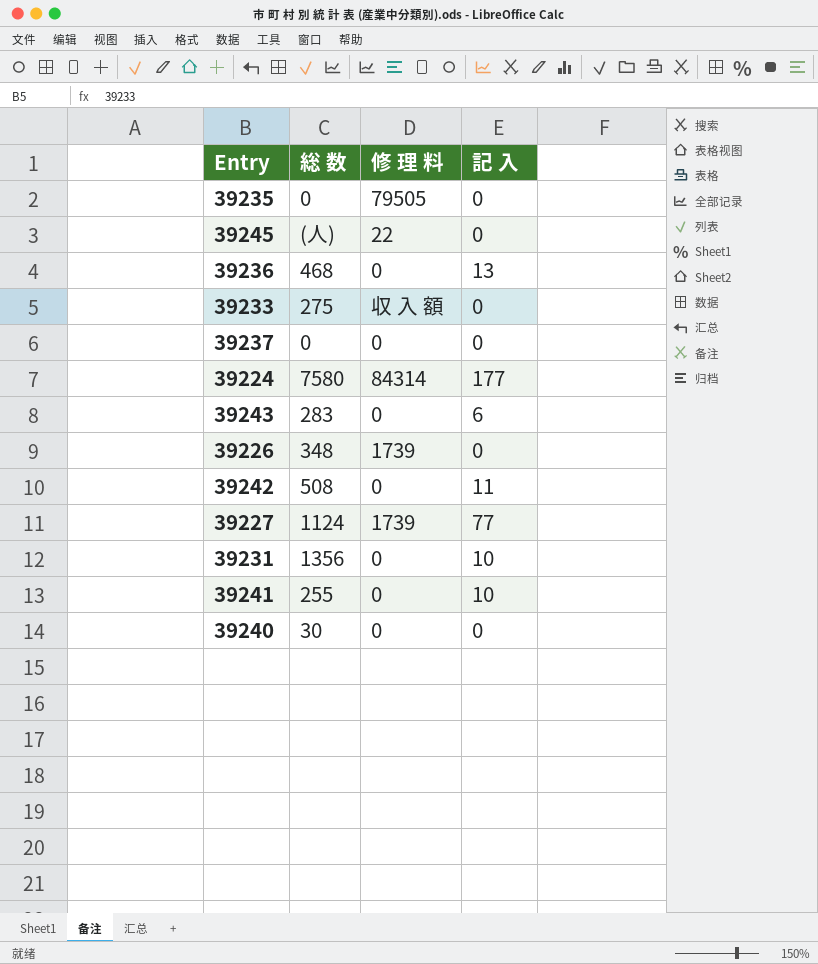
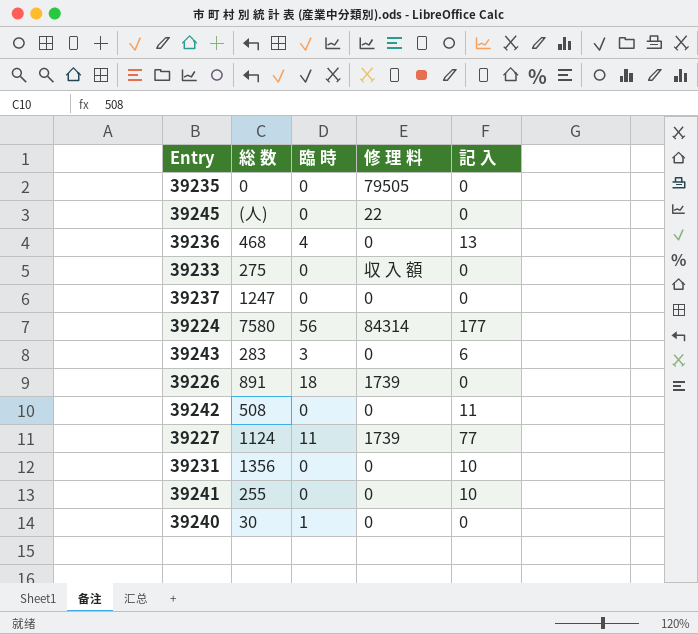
column 臨 時 | position: none -> 3
39237 | 総 数: 0 -> 1247
39226 | 総 数: 348 -> 891

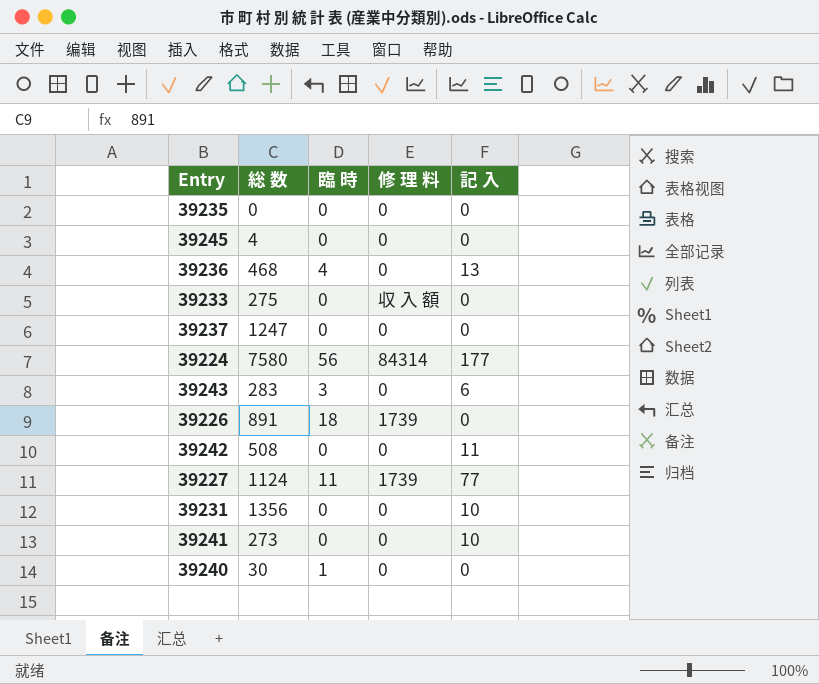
39235 | 修 理 料: 79505 -> 0
39245 | 総 数: (人) -> 4
39245 | 修 理 料: 22 -> 0
39241 | 総 数: 255 -> 273

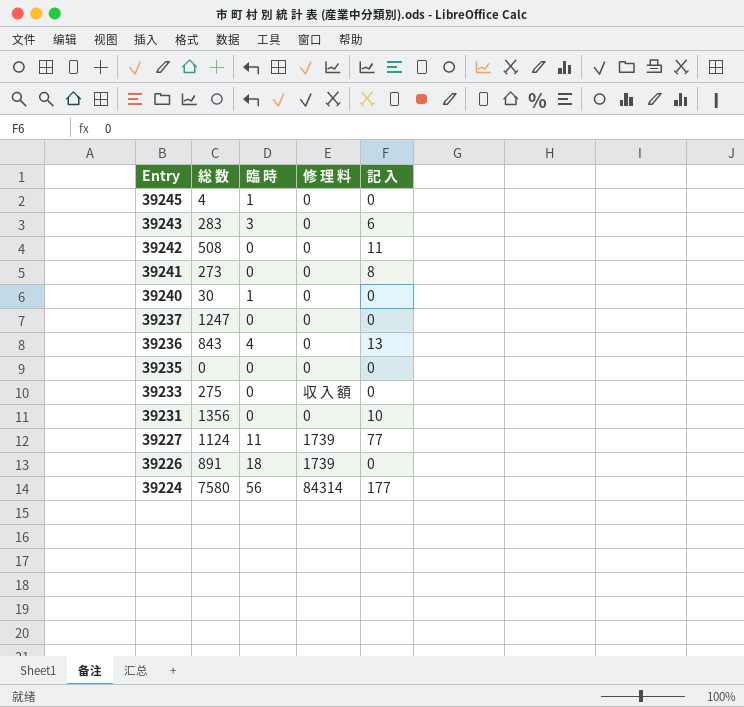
row order: none -> Entry descending
39245 | 臨 時: 0 -> 1
39241 | 記 入: 10 -> 8
39236 | 総 数: 468 -> 843

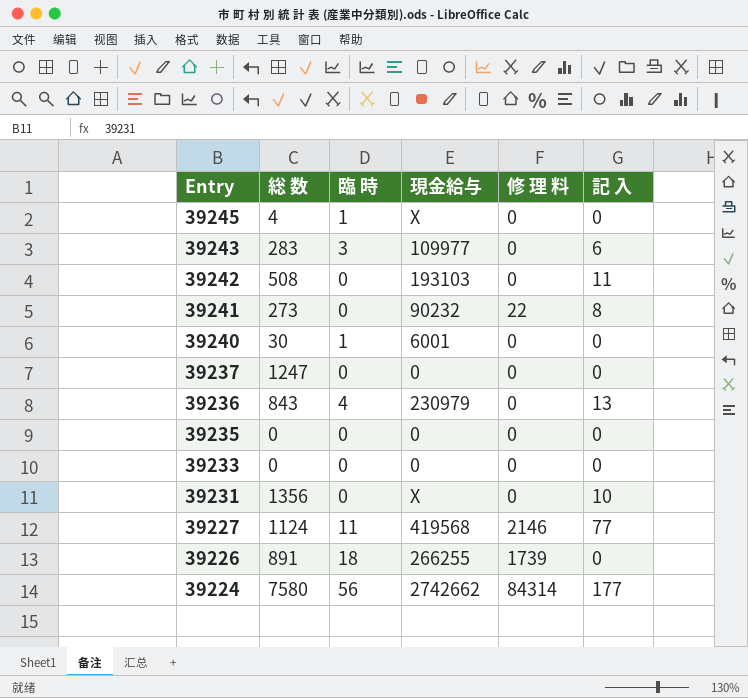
column 現金給与 | position: none -> 4
39241 | 修 理 料: 0 -> 22
39233 | 総 数: 275 -> 0
39233 | 修 理 料: 収 入 額 -> 0
39227 | 修 理 料: 1739 -> 2146

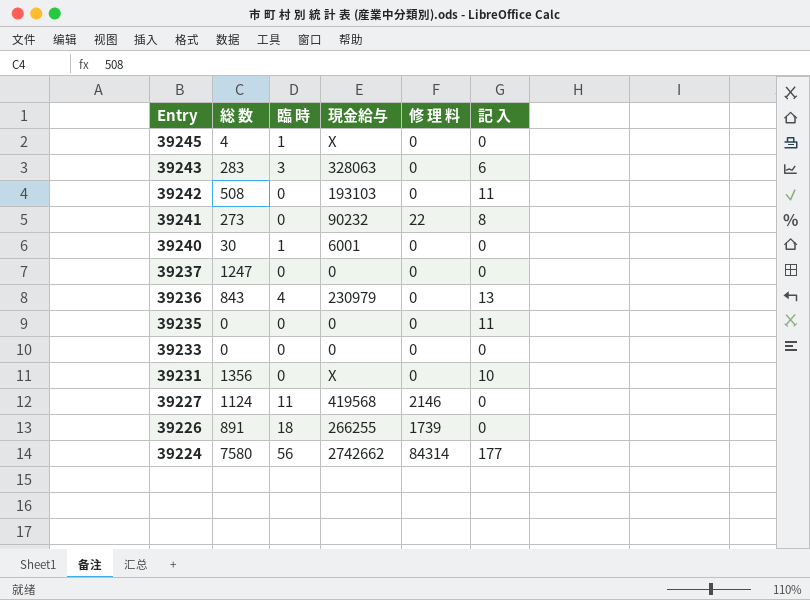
39243 | 現金給与: 109977 -> 328063
39235 | 記 入: 0 -> 11
39227 | 記 入: 77 -> 0

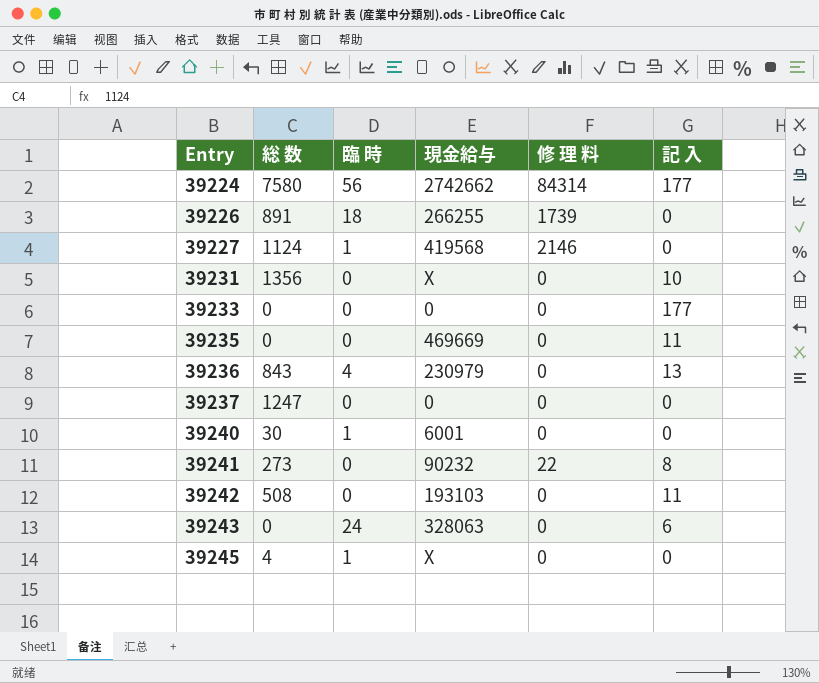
row order: Entry descending -> Entry ascending
39227 | 臨 時: 11 -> 1
39233 | 記 入: 0 -> 177
39235 | 現金給与: 0 -> 469669
39243 | 総 数: 283 -> 0
39243 | 臨 時: 3 -> 24

